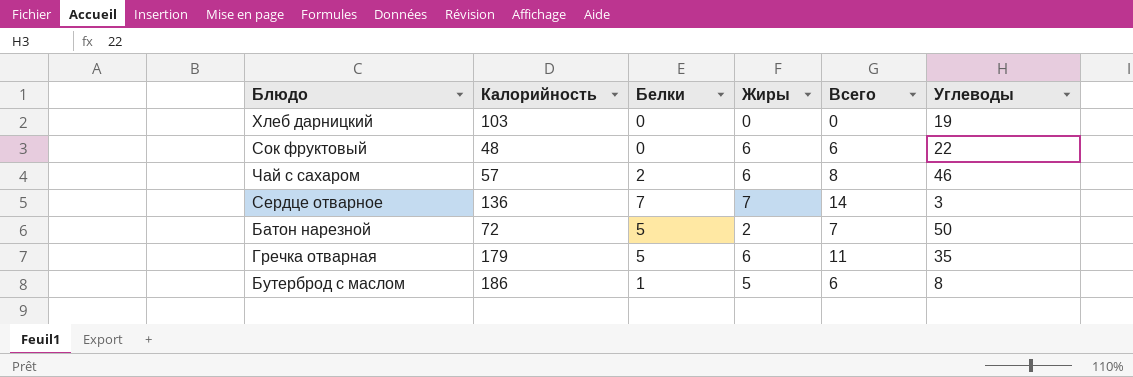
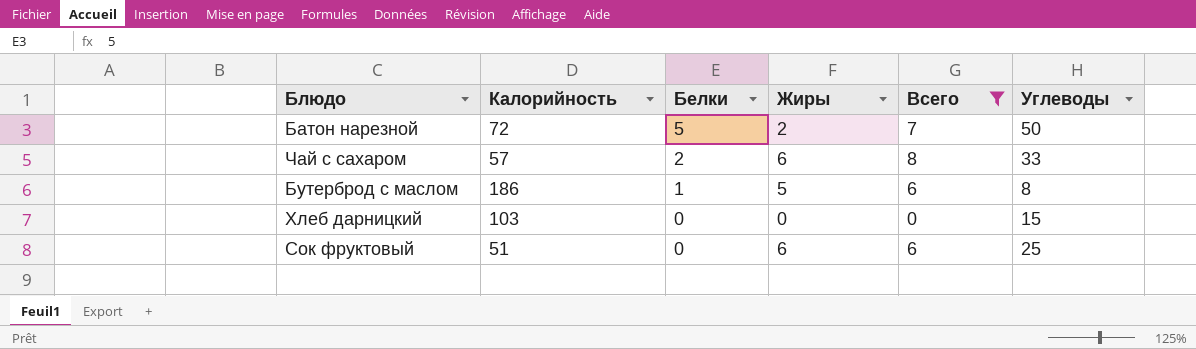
filter: none -> Всего <= 8
row order: none -> Белки descending
Чай с сахаром | Углеводы: 46 -> 33
Хлеб дарницкий | Углеводы: 19 -> 15
Сок фруктовый | Калорийность: 48 -> 51
Сок фруктовый | Углеводы: 22 -> 25

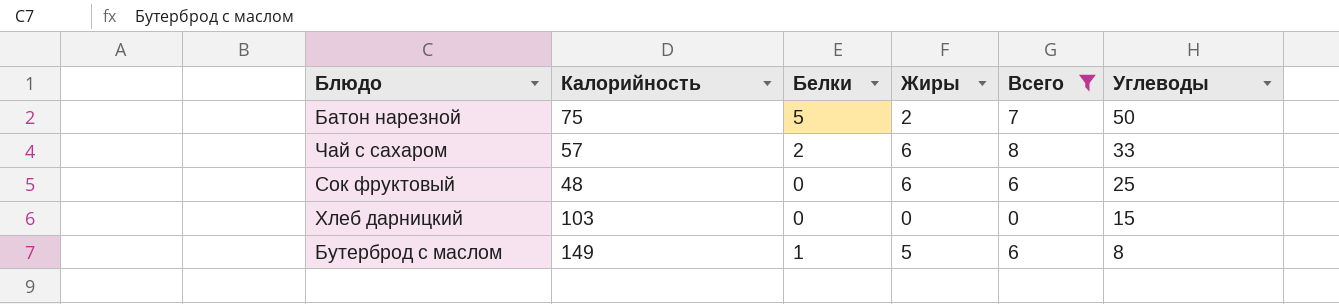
row order: Белки descending -> Углеводы descending
Батон нарезной | Калорийность: 72 -> 75
Сок фруктовый | Калорийность: 51 -> 48
Бутерброд с маслом | Калорийность: 186 -> 149

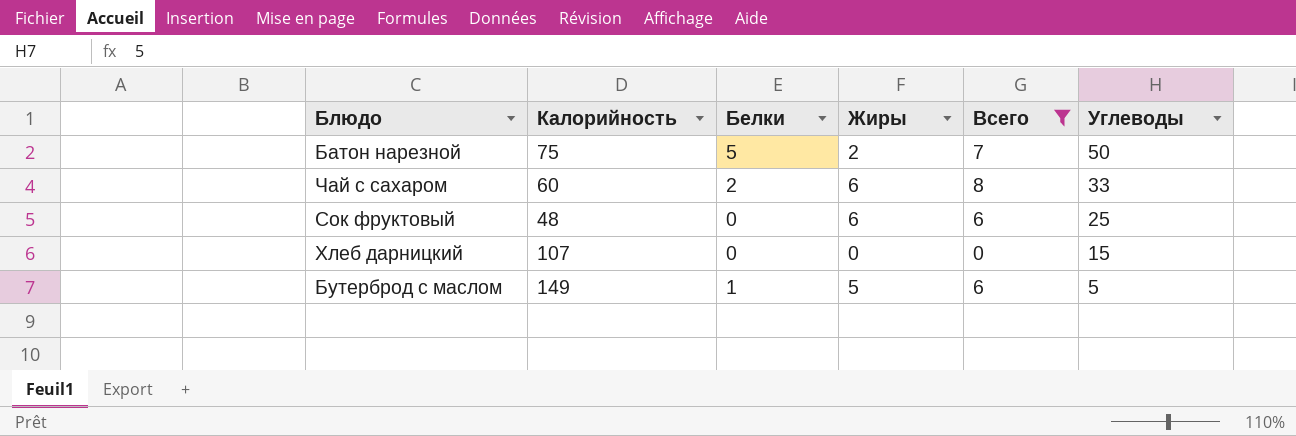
Чай с сахаром | Калорийность: 57 -> 60
Хлеб дарницкий | Калорийность: 103 -> 107
Бутерброд с маслом | Углеводы: 8 -> 5

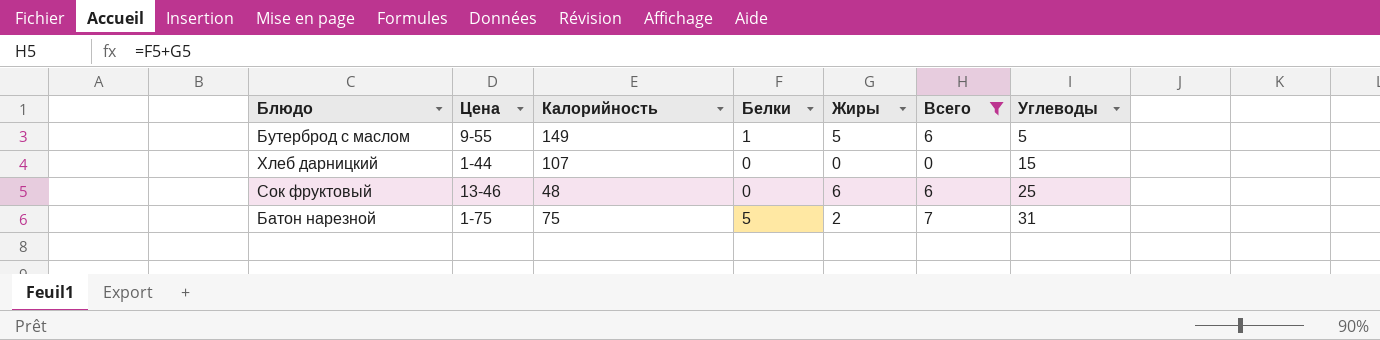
row order: Углеводы descending -> Углеводы ascending
column Цена | position: none -> 2
row Чай с сахаром: 60 | 2 | 6 | 8 | 33 -> none
Батон нарезной | Углеводы: 50 -> 31

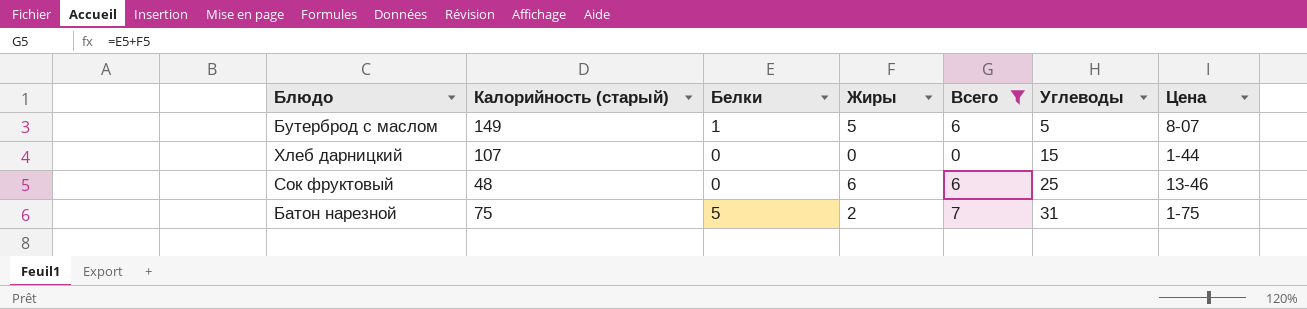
column name: Калорийность -> Калорийность (старый)
column Цена | position: 2 -> 7
Бутерброд с маслом | Цена: 9-55 -> 8-07

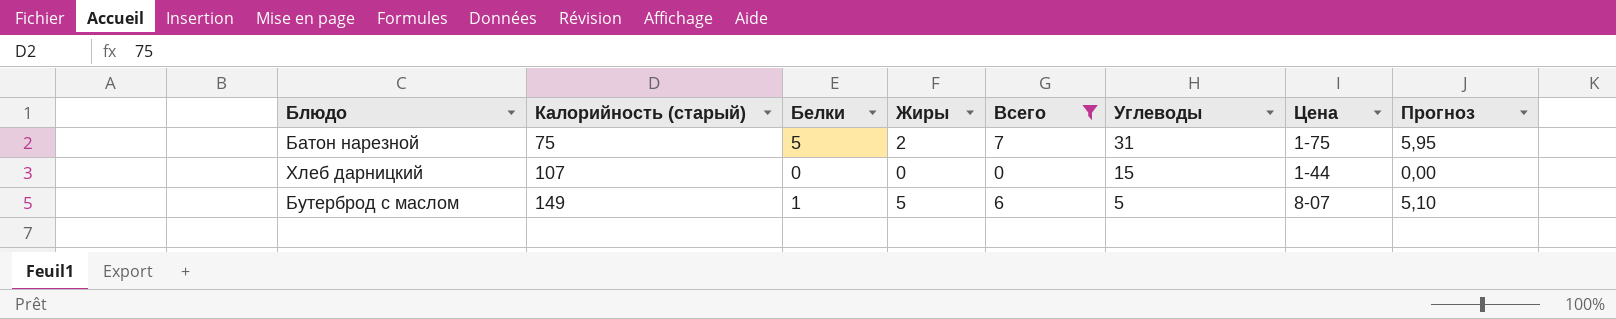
row order: Углеводы ascending -> Калорийность (старый) ascending
column Прогноз | formula: none -> [Всего] * 0,85
row Сок фруктовый: 48 | 0 | 6 | 6 | 25 | 13-46 -> none

